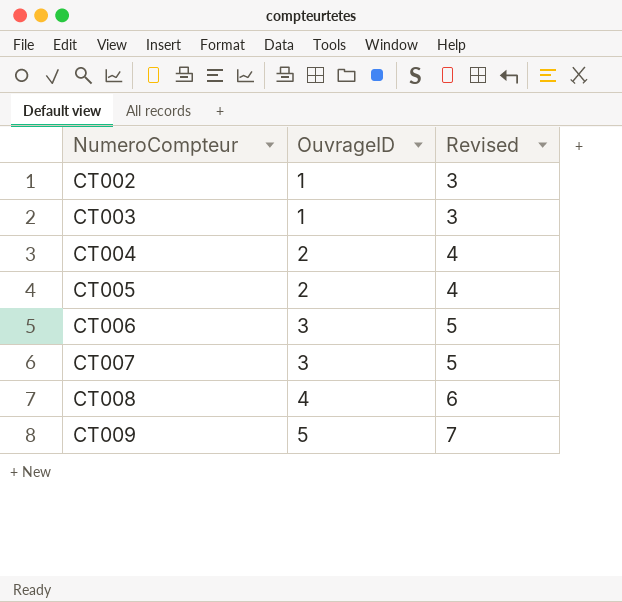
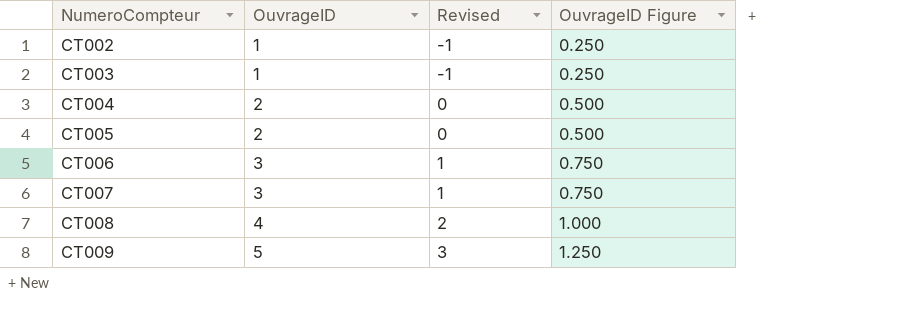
column Revised | formula: [OuvrageID] + 2 -> [OuvrageID] - 2
column OuvrageID Figure | formula: none -> [OuvrageID] * 0.25

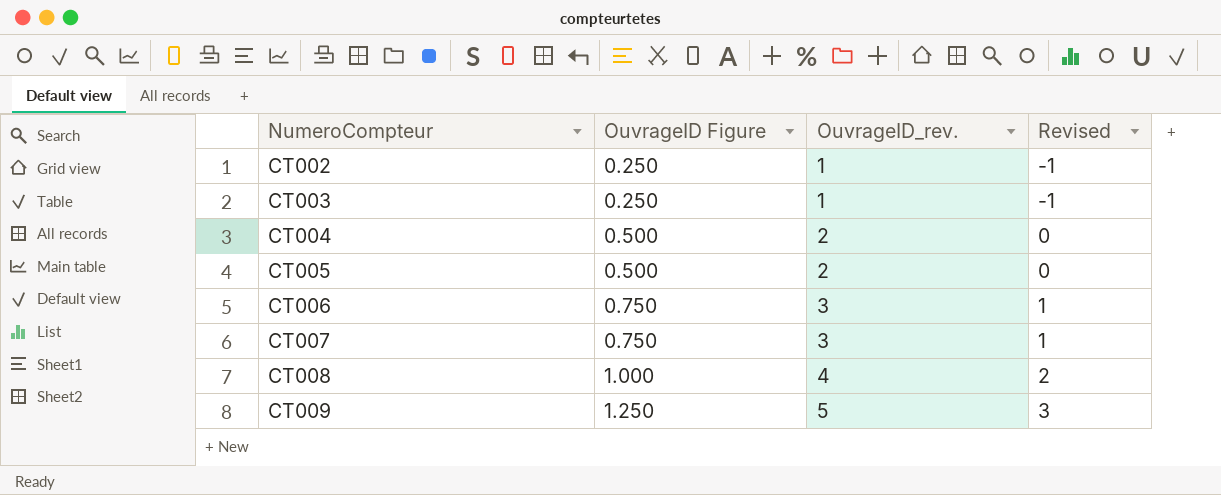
column OuvrageID Figure | position: 4 -> 2
column name: OuvrageID -> OuvrageID_rev.

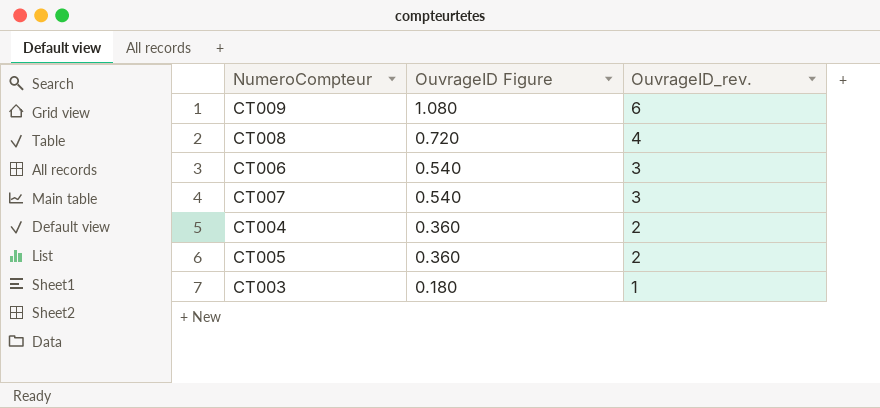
row order: NumeroCompteur ascending -> OuvrageID Figure descending
column Revised | formula: [OuvrageID_rev.] - 2 -> none
column OuvrageID Figure | formula: [OuvrageID_rev.] * 0.25 -> [OuvrageID_rev.] * 0.18
row CT002: 0.250 | 1 | -1 -> none
CT009 | OuvrageID_rev.: 5 -> 6

